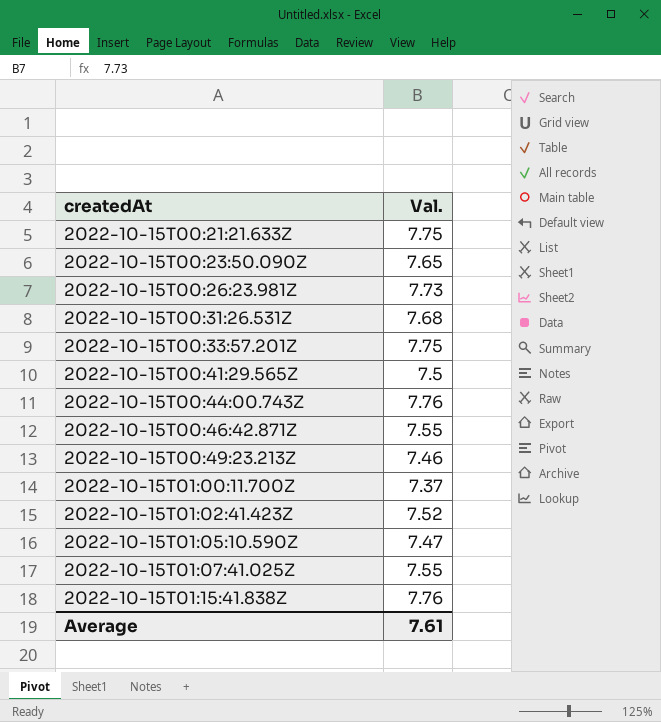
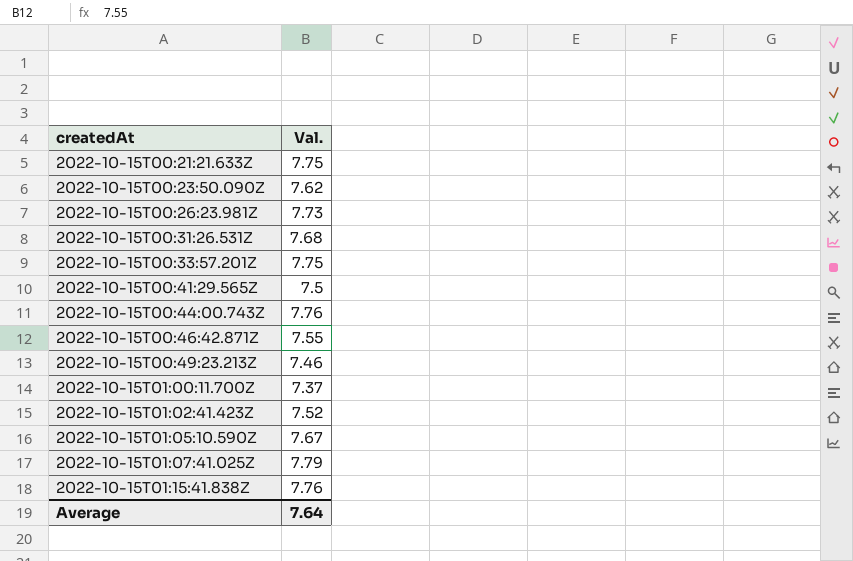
2022-10-15T00:23:50.090Z | Val.: 7.65 -> 7.62
2022-10-15T01:05:10.590Z | Val.: 7.47 -> 7.67
2022-10-15T01:07:41.025Z | Val.: 7.55 -> 7.79
Average | Val.: 7.61 -> 7.64

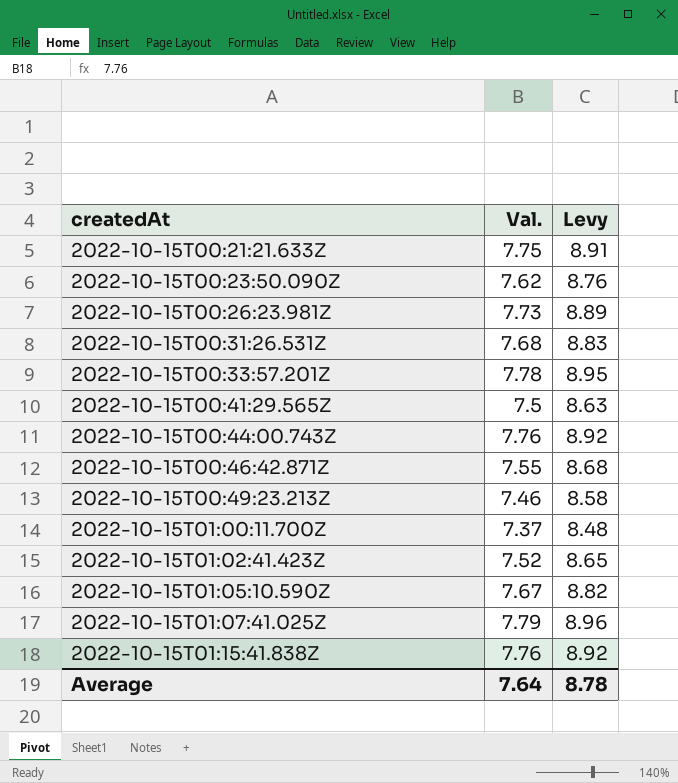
column Levy | formula: none -> [Val.] * 1.15
2022-10-15T00:33:57.201Z | Val.: 7.75 -> 7.78

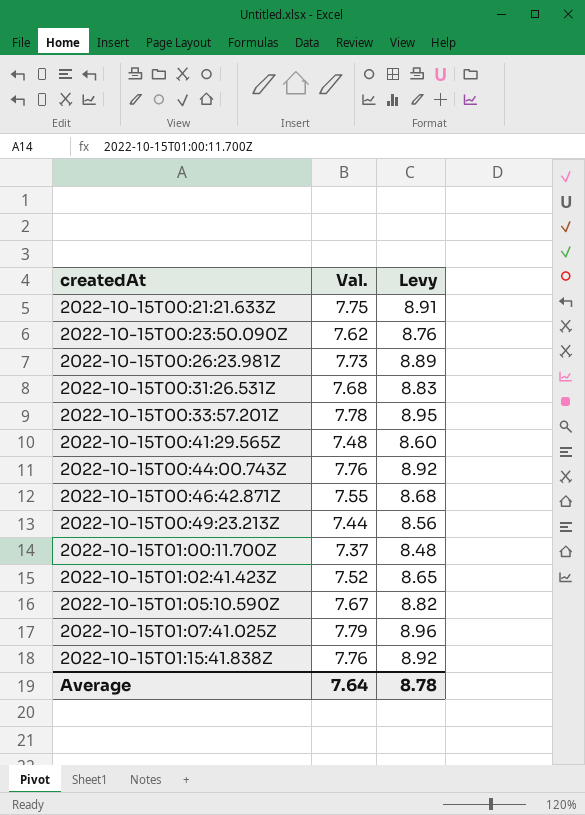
2022-10-15T00:41:29.565Z | Val.: 7.5 -> 7.48
2022-10-15T00:41:29.565Z | Levy: 8.63 -> 8.60
2022-10-15T00:49:23.213Z | Val.: 7.46 -> 7.44
2022-10-15T00:49:23.213Z | Levy: 8.58 -> 8.56

